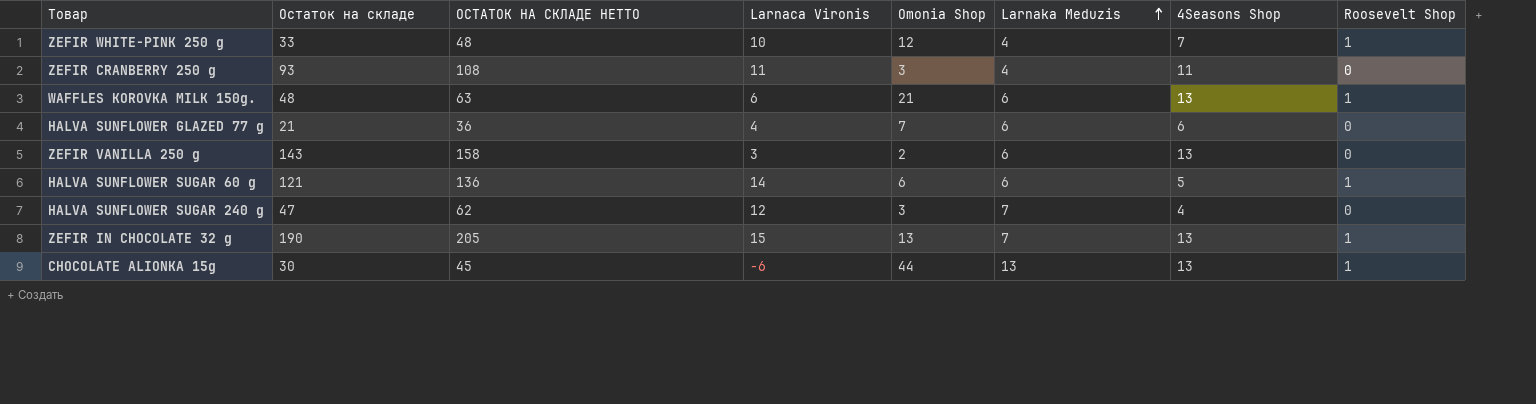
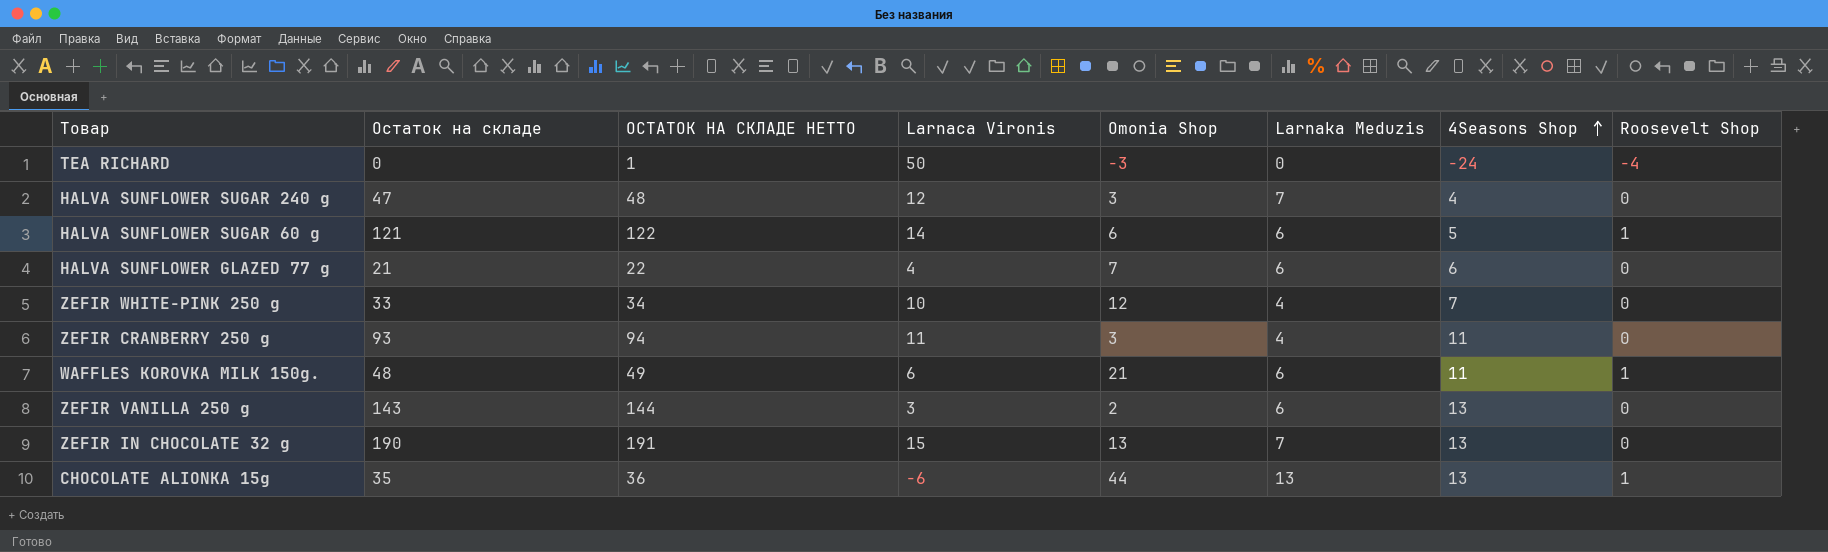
row order: Larnaka Meduzis ascending -> 4Seasons Shop ascending
column ОСТАТОК НА СКЛАДЕ НЕТТО | formula: [Остаток на складе] + 15 -> [Остаток на складе] + 1
row TEA RICHARD: none -> 0 | 1 | 50 | -3 | 0 | -24 | -4
ZEFIR WHITE-PINK 250 g | Roosevelt Shop: 1 -> 0
WAFFLES KOROVKA MILK 150g. | 4Seasons Shop: 13 -> 11
ZEFIR IN CHOCOLATE 32 g | Roosevelt Shop: 1 -> 0
CHOCOLATE ALIONKA 15g | Остаток на складе: 30 -> 35

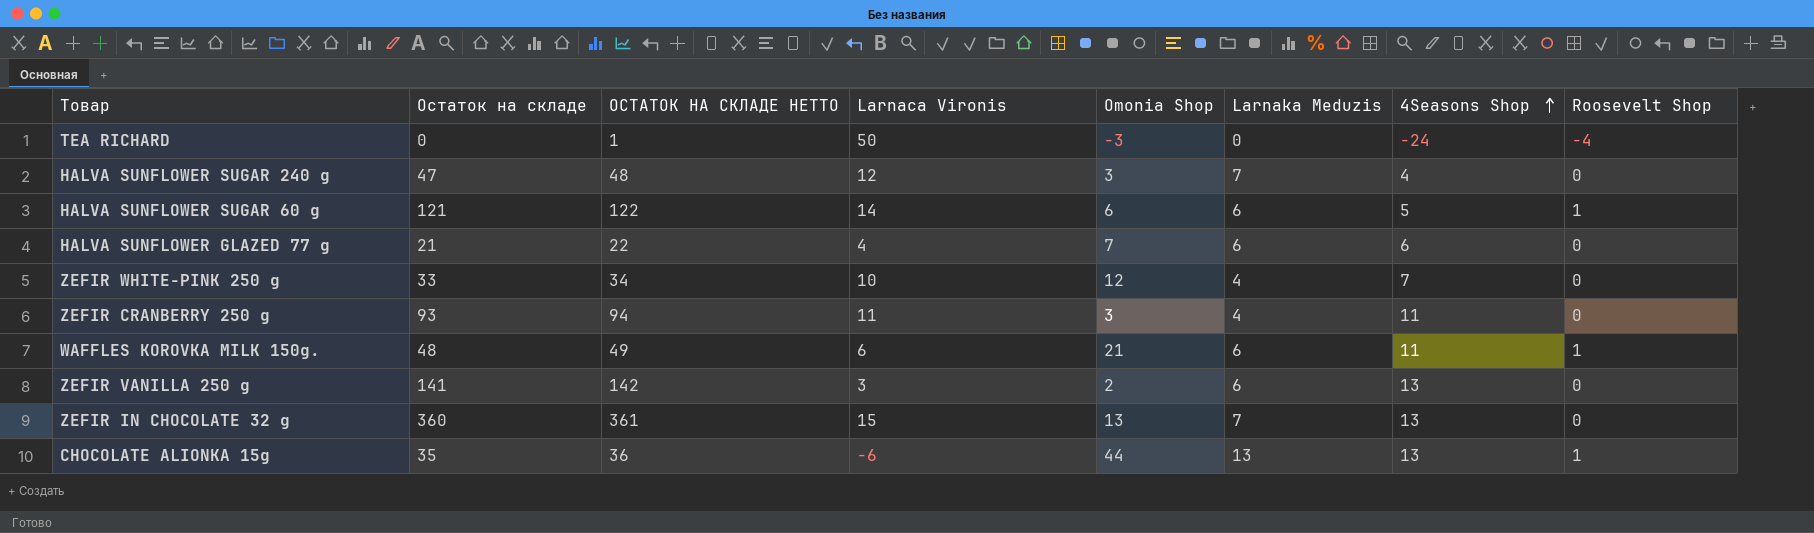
ZEFIR VANILLA 250 g | Остаток на складе: 143 -> 141
ZEFIR VANILLA 250 g | ОСТАТОК НА СКЛАДЕ НЕТТО: 144 -> 142
ZEFIR IN CHOCOLATE 32 g | Остаток на складе: 190 -> 360
ZEFIR IN CHOCOLATE 32 g | ОСТАТОК НА СКЛАДЕ НЕТТО: 191 -> 361

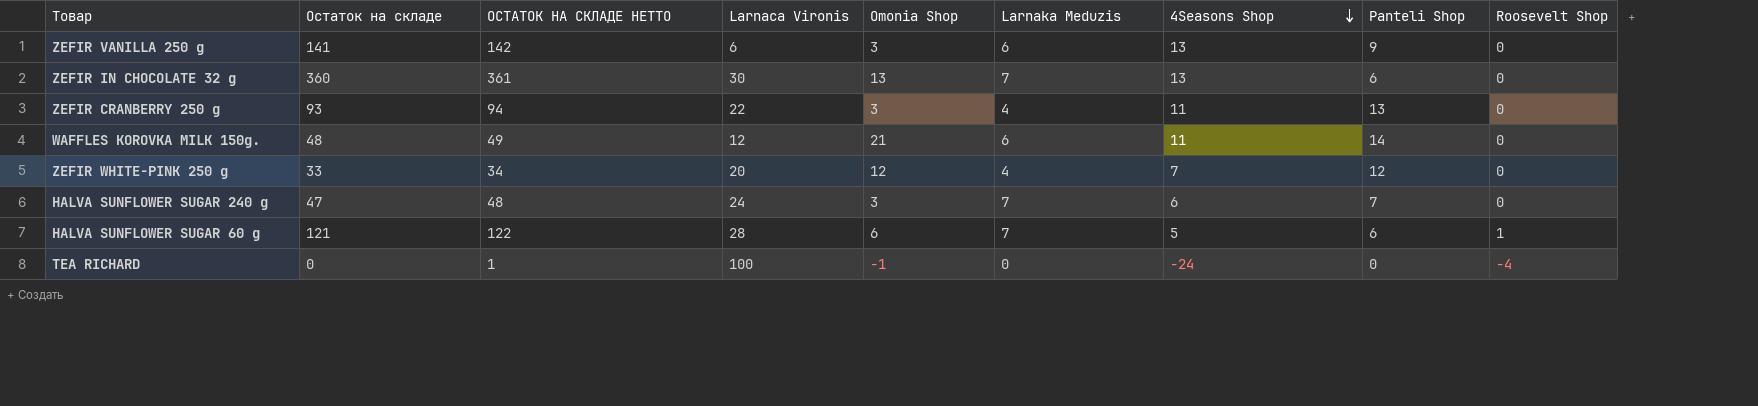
row order: 4Seasons Shop ascending -> 4Seasons Shop descending
column Panteli Shop | position: none -> 8
row HALVA SUNFLOWER GLAZED 77 g: 21 | 22 | 4 | 7 | 6 | 6 | 0 -> none
row CHOCOLATE ALIONKA 15g: 35 | 36 | -6 | 44 | 13 | 13 | 1 -> none
ZEFIR VANILLA 250 g | Larnaca Vironis: 3 -> 6
ZEFIR VANILLA 250 g | Omonia Shop: 2 -> 3
ZEFIR IN CHOCOLATE 32 g | Larnaca Vironis: 15 -> 30
ZEFIR CRANBERRY 250 g | Larnaca Vironis: 11 -> 22
WAFFLES KOROVKA MILK 150g. | Larnaca Vironis: 6 -> 12
WAFFLES KOROVKA MILK 150g. | Roosevelt Shop: 1 -> 0
ZEFIR WHITE-PINK 250 g | Larnaca Vironis: 10 -> 20
HALVA SUNFLOWER SUGAR 240 g | Larnaca Vironis: 12 -> 24
HALVA SUNFLOWER SUGAR 240 g | 4Seasons Shop: 4 -> 6
HALVA SUNFLOWER SUGAR 60 g | Larnaca Vironis: 14 -> 28
HALVA SUNFLOWER SUGAR 60 g | Larnaka Meduzis: 6 -> 7
TEA RICHARD | Larnaca Vironis: 50 -> 100
TEA RICHARD | Omonia Shop: -3 -> -1

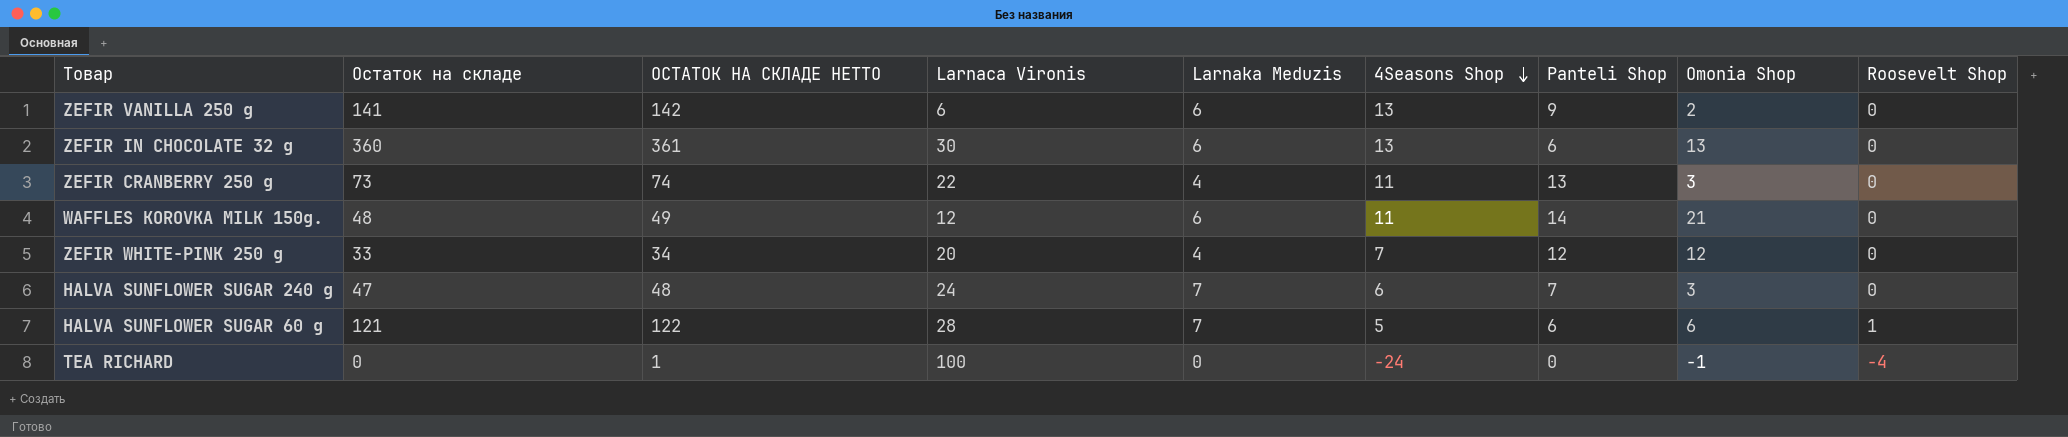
column Omonia Shop | position: 5 -> 8
ZEFIR VANILLA 250 g | Omonia Shop: 3 -> 2
ZEFIR IN CHOCOLATE 32 g | Larnaka Meduzis: 7 -> 6
ZEFIR CRANBERRY 250 g | Остаток на складе: 93 -> 73
ZEFIR CRANBERRY 250 g | ОСТАТОК НА СКЛАДЕ НЕТТО: 94 -> 74

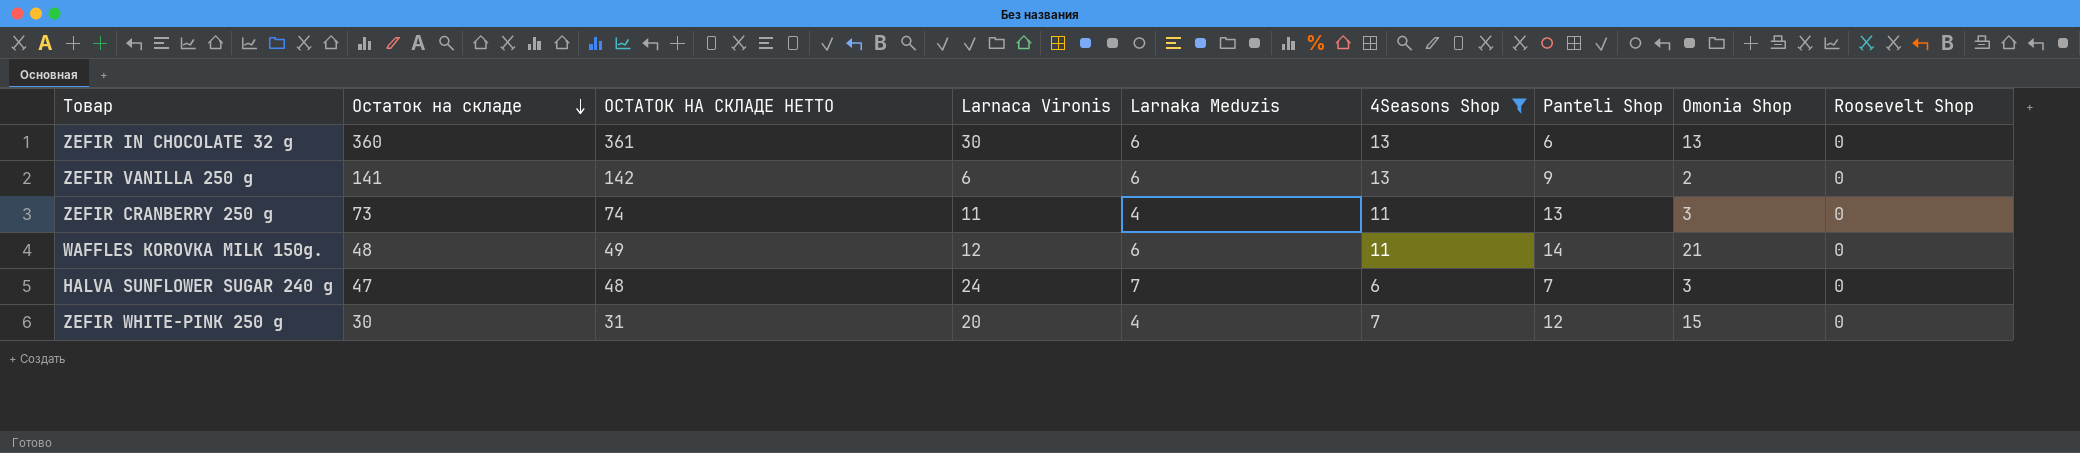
filter: none -> 4Seasons Shop >= 6
row order: 4Seasons Shop descending -> Остаток на складе descending
ZEFIR CRANBERRY 250 g | Larnaca Vironis: 22 -> 11
ZEFIR WHITE-PINK 250 g | Остаток на складе: 33 -> 30
ZEFIR WHITE-PINK 250 g | ОСТАТОК НА СКЛАДЕ НЕТТО: 34 -> 31
ZEFIR WHITE-PINK 250 g | Omonia Shop: 12 -> 15

